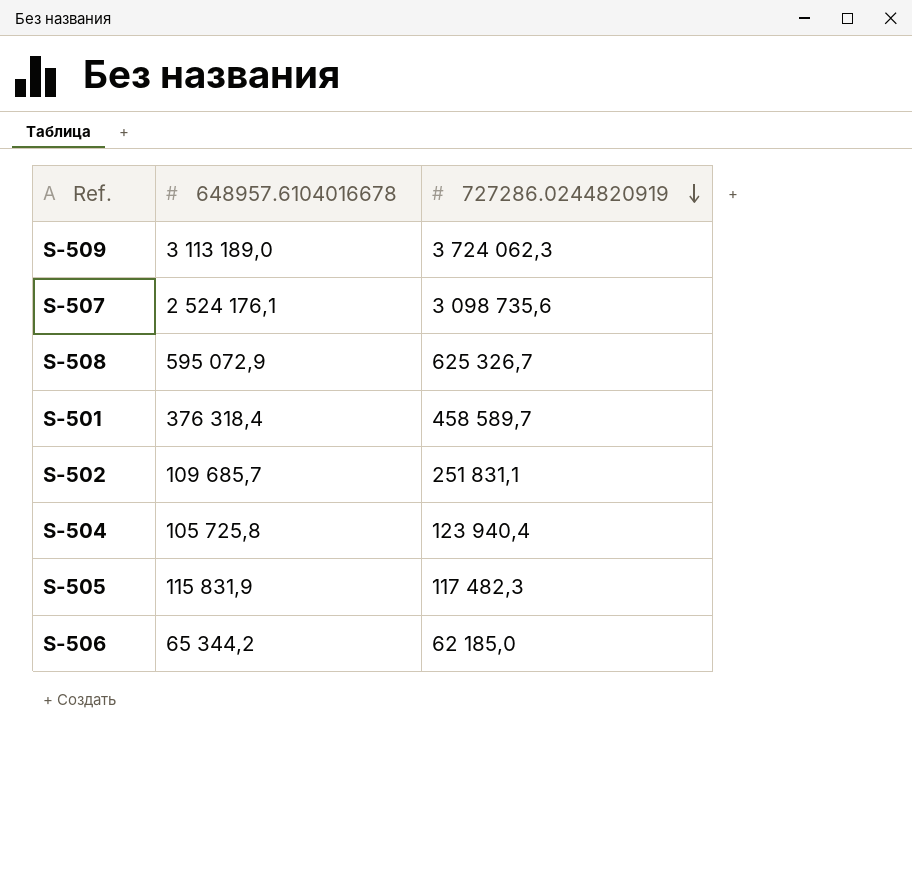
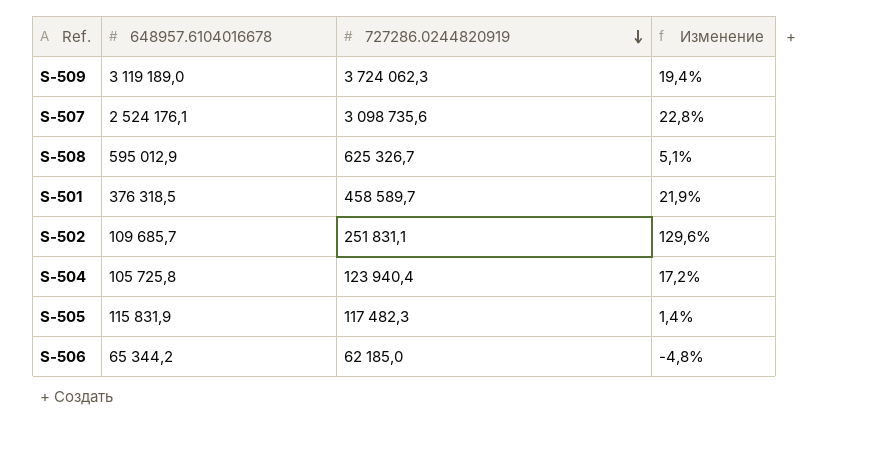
column Изменение | formula: none -> ([727286.0244820919] - [648957.6104016678]) / [648957.6104016678]
S-509 | 648957.6104016678: 3 113 189,0 -> 3 119 189,0
S-508 | 648957.6104016678: 595 072,9 -> 595 012,9
S-501 | 648957.6104016678: 376 318,4 -> 376 318,5

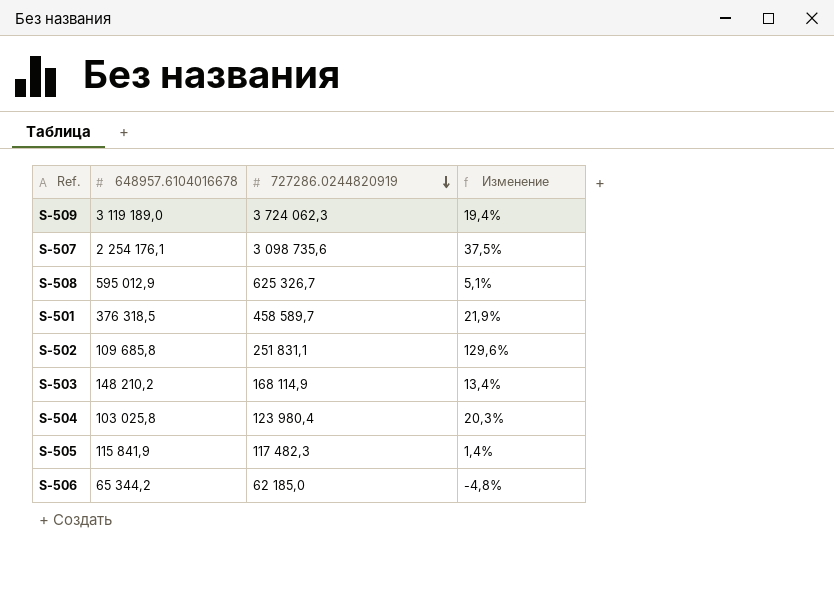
S-507 | 648957.6104016678: 2 524 176,1 -> 2 254 176,1
S-507 | Изменение: 22,8% -> 37,5%
S-502 | 648957.6104016678: 109 685,7 -> 109 685,8
row S-503: none -> 148 210,2 | 168 114,9 | 13,4%
S-504 | 648957.6104016678: 105 725,8 -> 103 025,8
S-504 | 727286.0244820919: 123 940,4 -> 123 980,4
S-504 | Изменение: 17,2% -> 20,3%
S-505 | 648957.6104016678: 115 831,9 -> 115 841,9

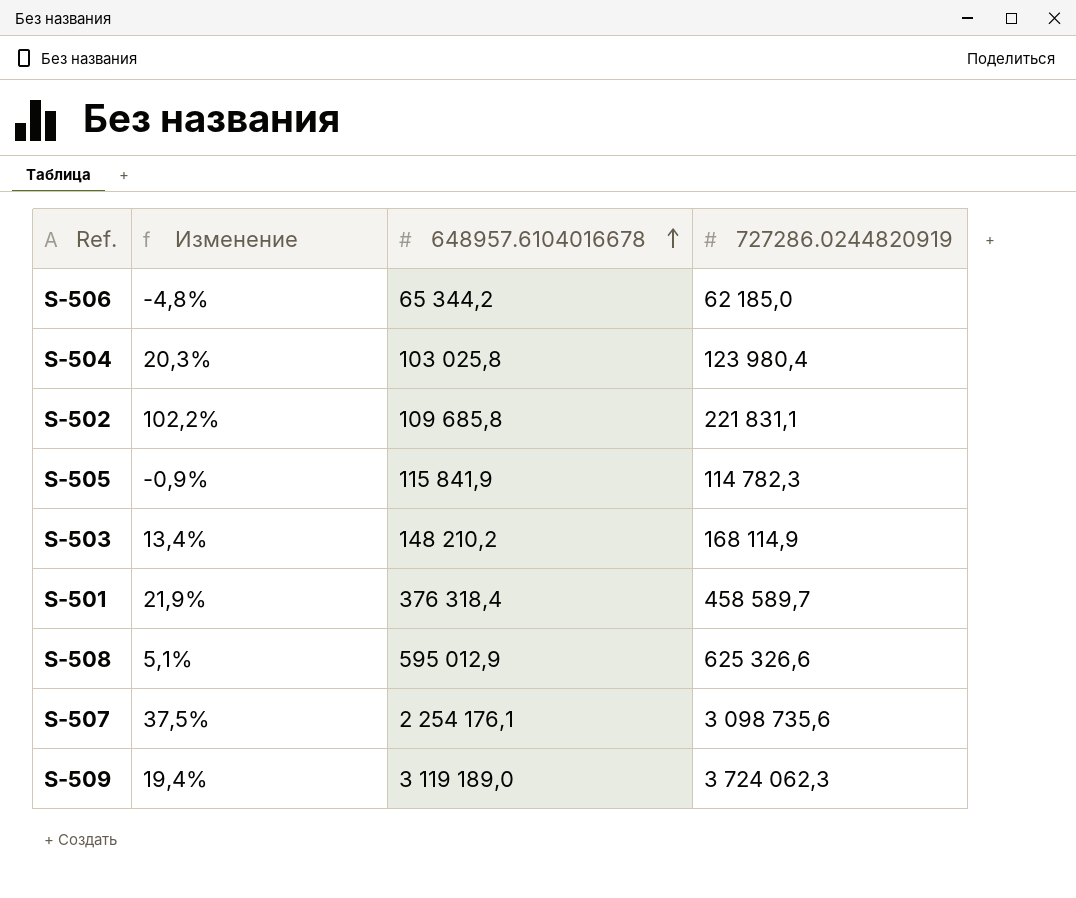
row order: 727286.0244820919 descending -> 648957.6104016678 ascending
column Изменение | position: 4 -> 2
S-502 | Изменение: 129,6% -> 102,2%
S-502 | 727286.0244820919: 251 831,1 -> 221 831,1
S-505 | Изменение: 1,4% -> -0,9%
S-505 | 727286.0244820919: 117 482,3 -> 114 782,3
S-501 | 648957.6104016678: 376 318,5 -> 376 318,4
S-508 | 727286.0244820919: 625 326,7 -> 625 326,6

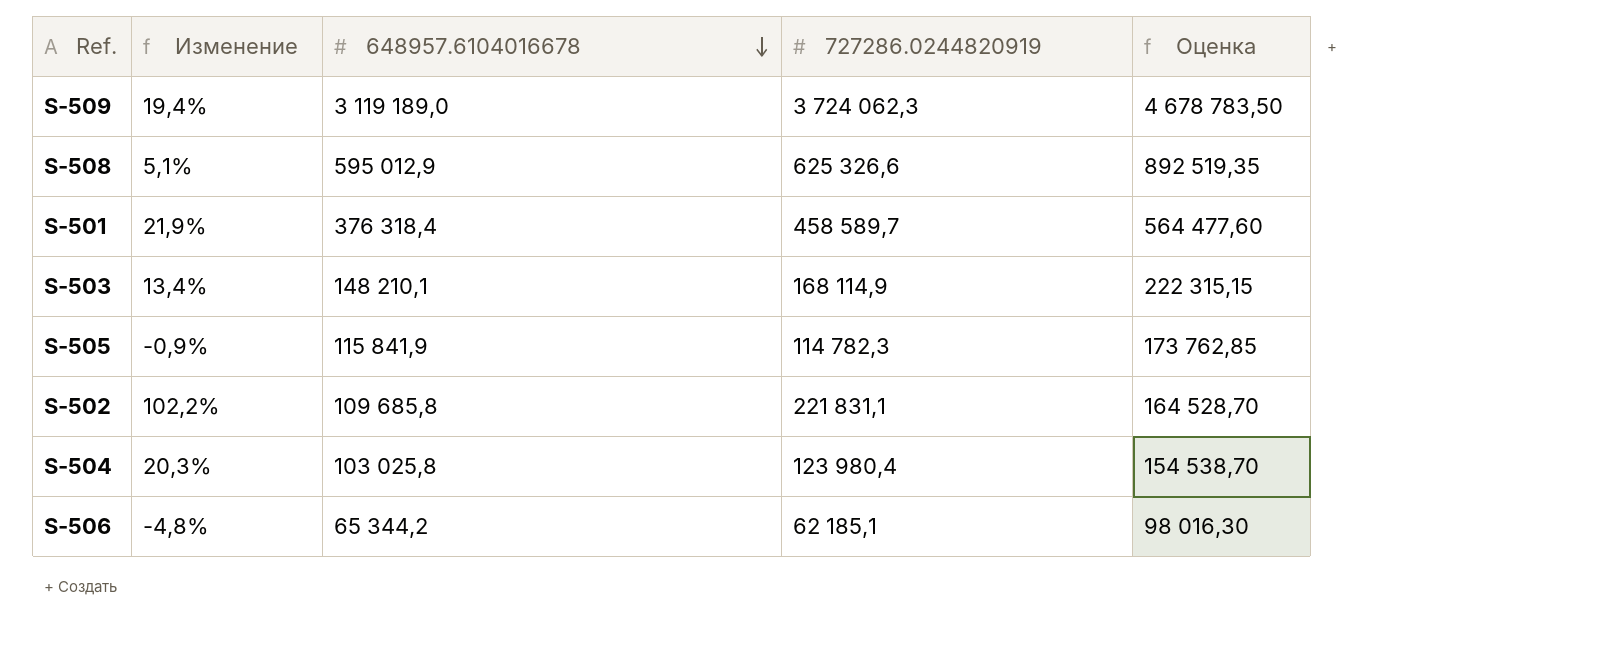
row order: 648957.6104016678 ascending -> 648957.6104016678 descending
column Оценка | formula: none -> [648957.6104016678] * 1,5
row S-507: 37,5% | 2 254 176,1 | 3 098 735,6 -> none
S-503 | 648957.6104016678: 148 210,2 -> 148 210,1
S-506 | 727286.0244820919: 62 185,0 -> 62 185,1

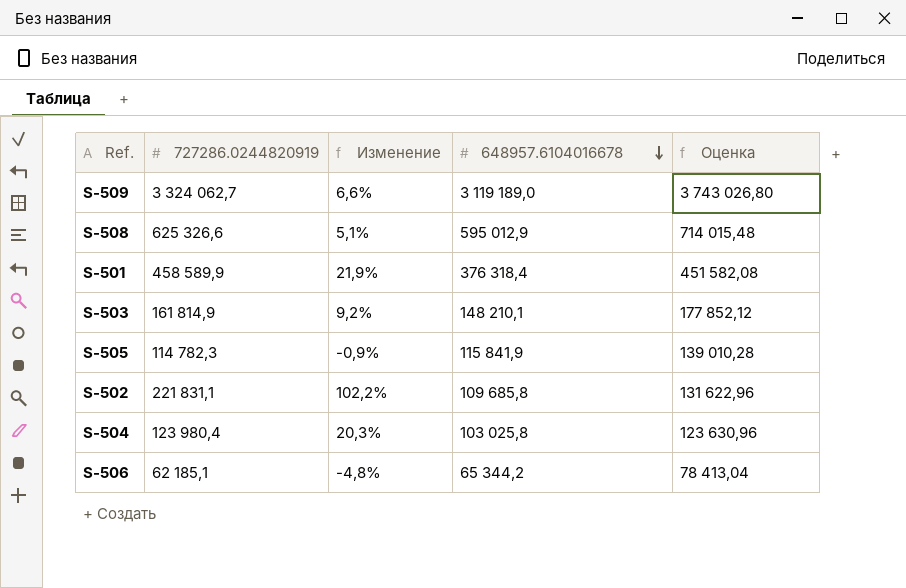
column 727286.0244820919 | position: 4 -> 2
column Оценка | formula: [648957.6104016678] * 1,5 -> [648957.6104016678] * 1,2
S-509 | 727286.0244820919: 3 724 062,3 -> 3 324 062,7
S-509 | Изменение: 19,4% -> 6,6%
S-501 | 727286.0244820919: 458 589,7 -> 458 589,9
S-503 | 727286.0244820919: 168 114,9 -> 161 814,9
S-503 | Изменение: 13,4% -> 9,2%

